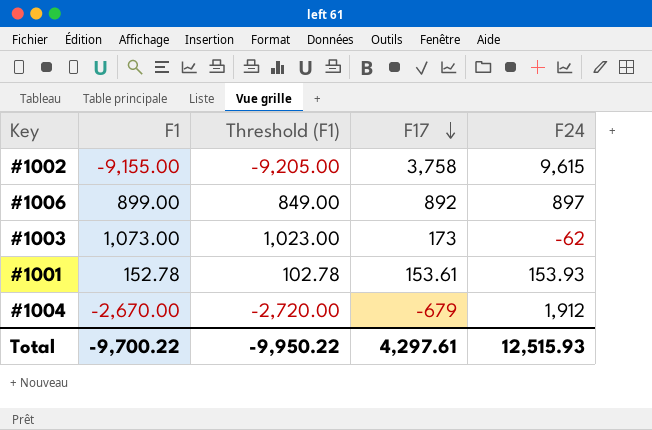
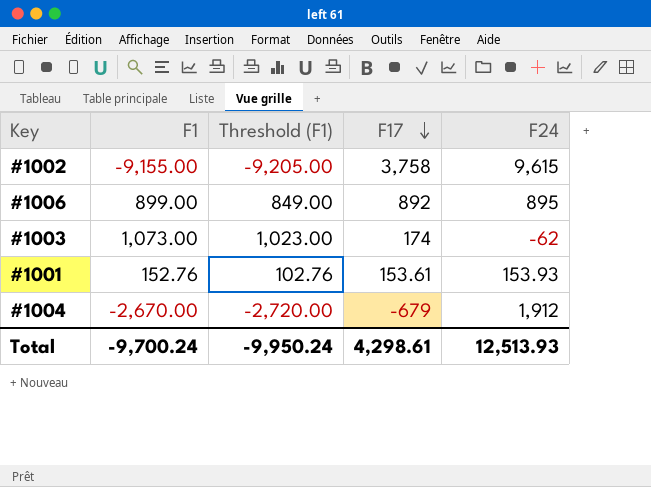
#1006 | F24: 897 -> 895
#1003 | F17: 173 -> 174
#1001 | F1: 152.78 -> 152.76
#1001 | Threshold (F1): 102.78 -> 102.76
Total | F1: -9,700.22 -> -9,700.24
Total | Threshold (F1): -9,950.22 -> -9,950.24
Total | F17: 4,297.61 -> 4,298.61
Total | F24: 12,515.93 -> 12,513.93

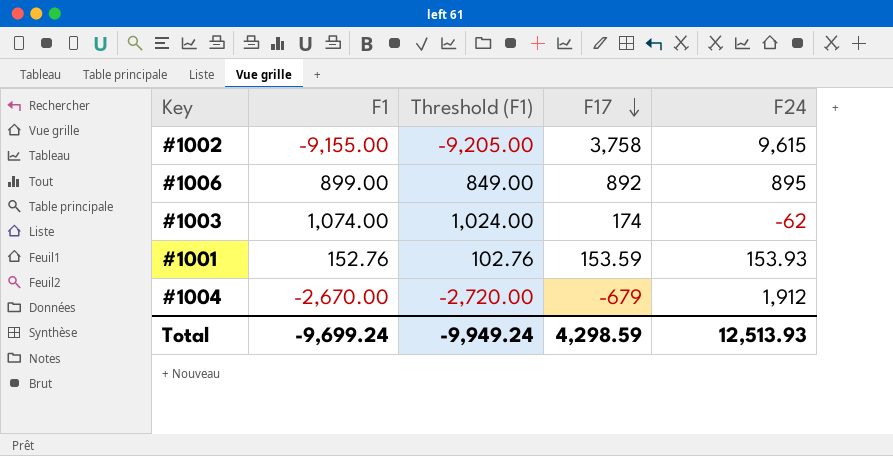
#1003 | F1: 1,073.00 -> 1,074.00
#1003 | Threshold (F1): 1,023.00 -> 1,024.00
#1001 | F17: 153.61 -> 153.59
Total | F1: -9,700.24 -> -9,699.24
Total | Threshold (F1): -9,950.24 -> -9,949.24
Total | F17: 4,298.61 -> 4,298.59

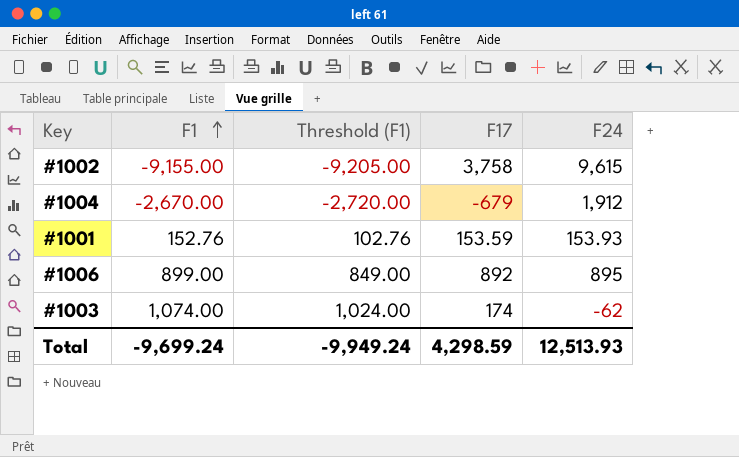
row order: F17 descending -> F1 ascending

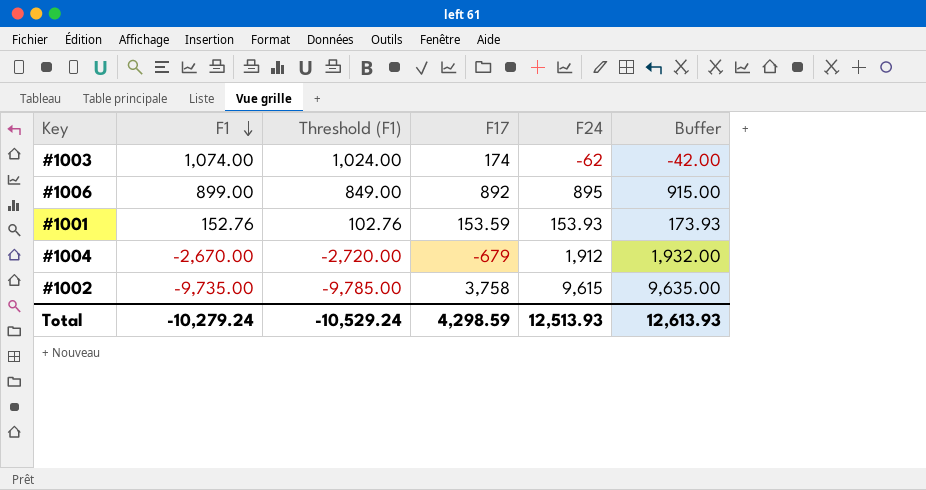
row order: F1 ascending -> F1 descending
column Buffer | formula: none -> [F24] + 20
#1002 | F1: -9,155.00 -> -9,735.00
#1002 | Threshold (F1): -9,205.00 -> -9,785.00
Total | F1: -9,699.24 -> -10,279.24
Total | Threshold (F1): -9,949.24 -> -10,529.24

